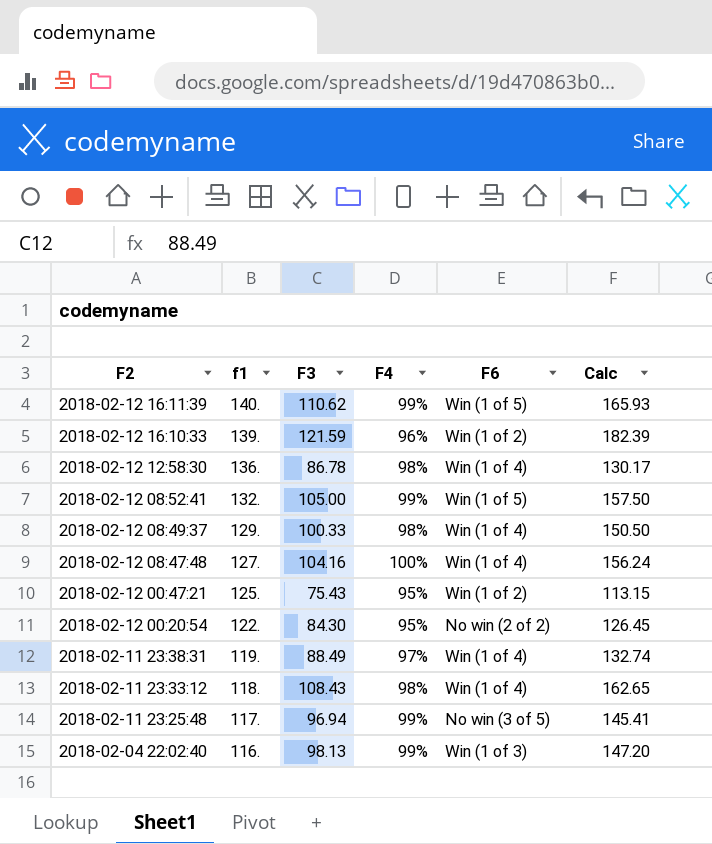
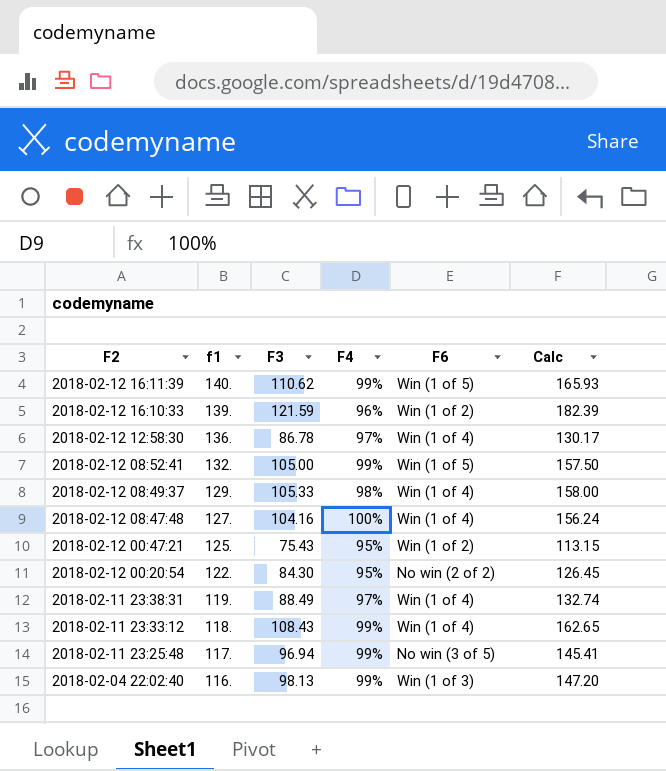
2018-02-12 12:58:30 | F4: 98% -> 97%
2018-02-12 08:49:37 | F3: 100.33 -> 105.33
2018-02-12 08:49:37 | Calc: 150.50 -> 158.00
2018-02-11 23:33:12 | F4: 98% -> 99%

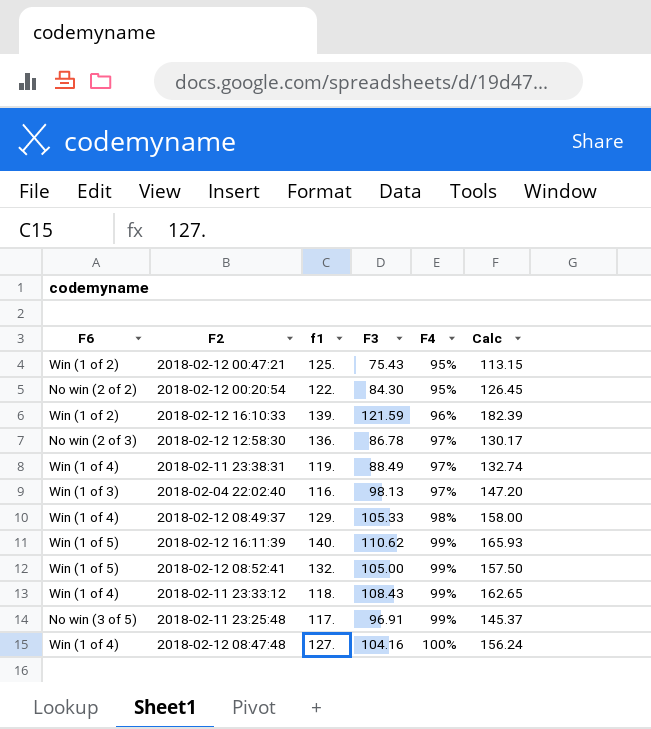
row order: F2 descending -> F4 ascending
column F6 | position: 5 -> 1
2018-02-12 12:58:30 | F6: Win (1 of 4) -> No win (2 of 3)
2018-02-04 22:02:40 | F4: 99% -> 97%
2018-02-11 23:25:48 | F3: 96.94 -> 96.91
2018-02-11 23:25:48 | Calc: 145.41 -> 145.37

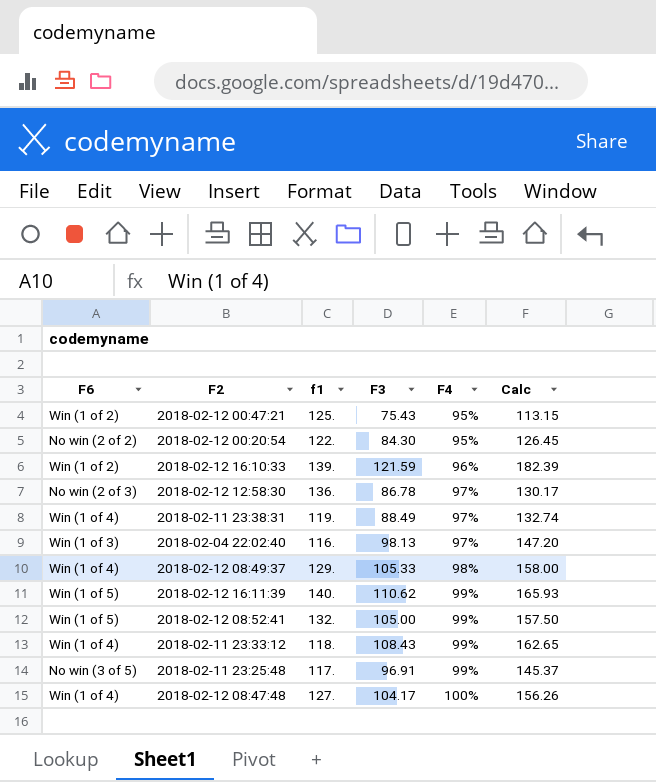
2018-02-12 08:47:48 | F3: 104.16 -> 104.17
2018-02-12 08:47:48 | Calc: 156.24 -> 156.26

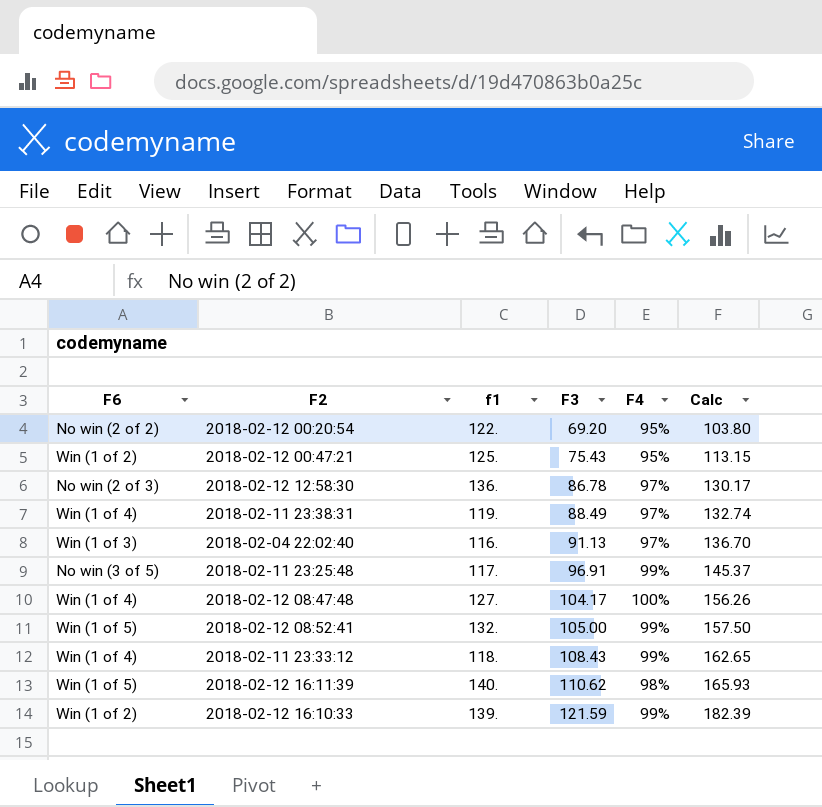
row order: F4 ascending -> F3 ascending
row 2018-02-12 08:49:37: Win (1 of 4) | 129. | 105.33 | 98% | 158.00 -> none
2018-02-12 00:20:54 | F3: 84.30 -> 69.20
2018-02-12 00:20:54 | Calc: 126.45 -> 103.80
2018-02-04 22:02:40 | F3: 98.13 -> 91.13
2018-02-04 22:02:40 | Calc: 147.20 -> 136.70
2018-02-12 16:11:39 | F4: 99% -> 98%
2018-02-12 16:10:33 | F4: 96% -> 99%

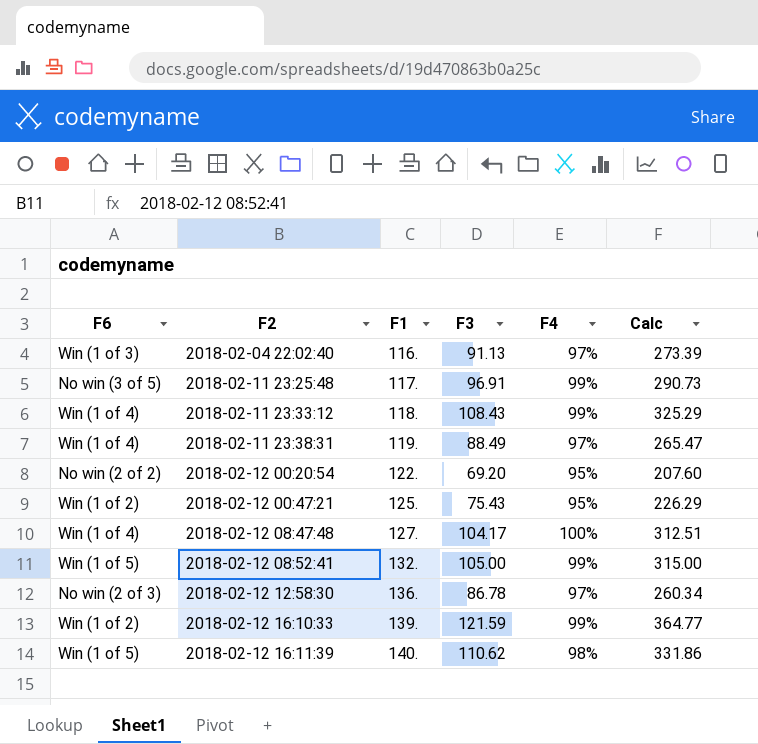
row order: F3 ascending -> F2 ascending
column name: f1 -> F1
column Calc | formula: [F3] * 1.5 -> [F3] * 3

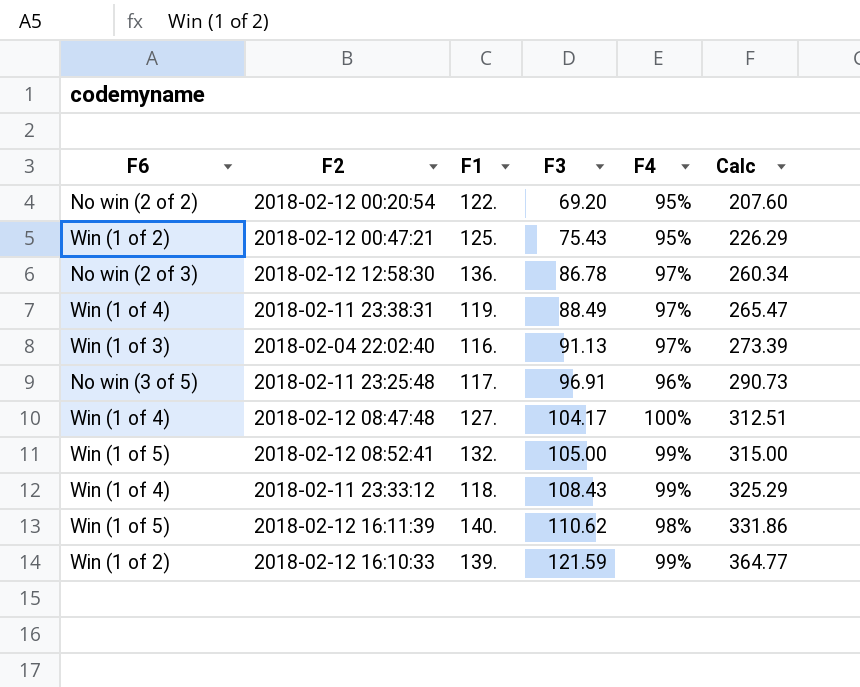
row order: F2 ascending -> F3 ascending
2018-02-11 23:25:48 | F4: 99% -> 96%

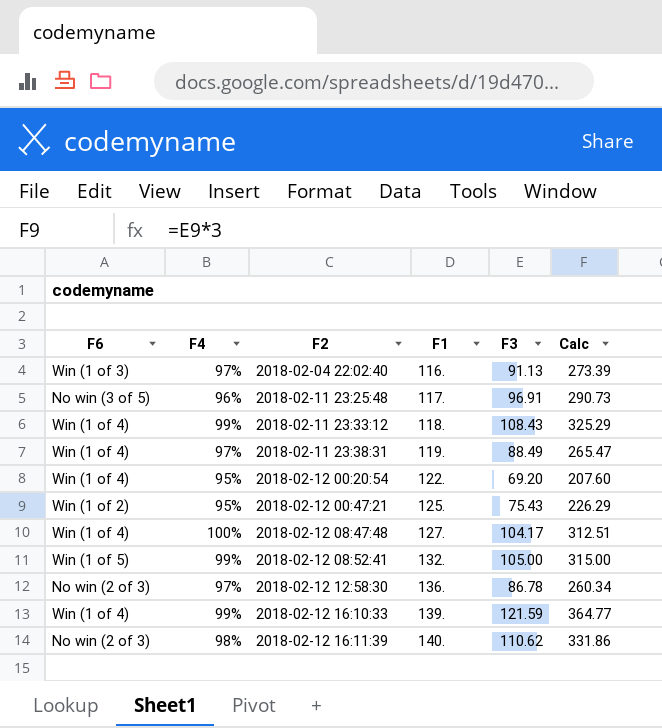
row order: F3 ascending -> F2 ascending
column F4 | position: 5 -> 2
2018-02-12 00:20:54 | F6: No win (2 of 2) -> Win (1 of 4)
2018-02-12 16:10:33 | F6: Win (1 of 2) -> Win (1 of 4)
2018-02-12 16:11:39 | F6: Win (1 of 5) -> No win (2 of 3)

